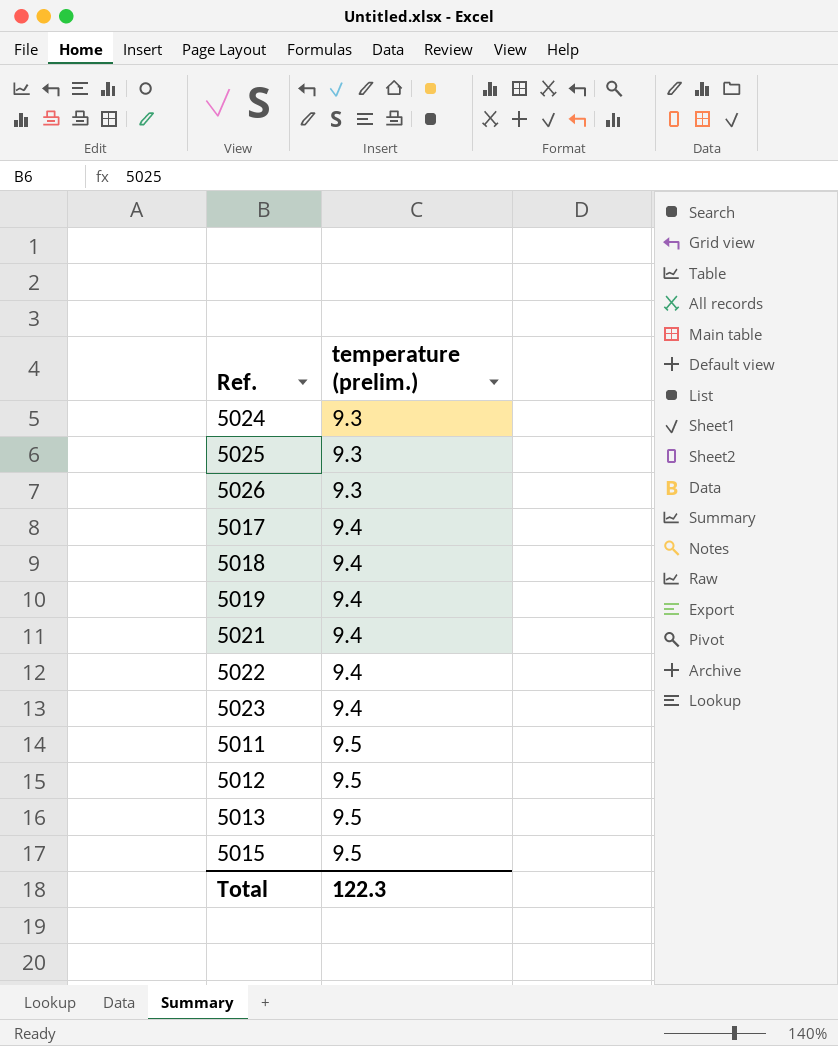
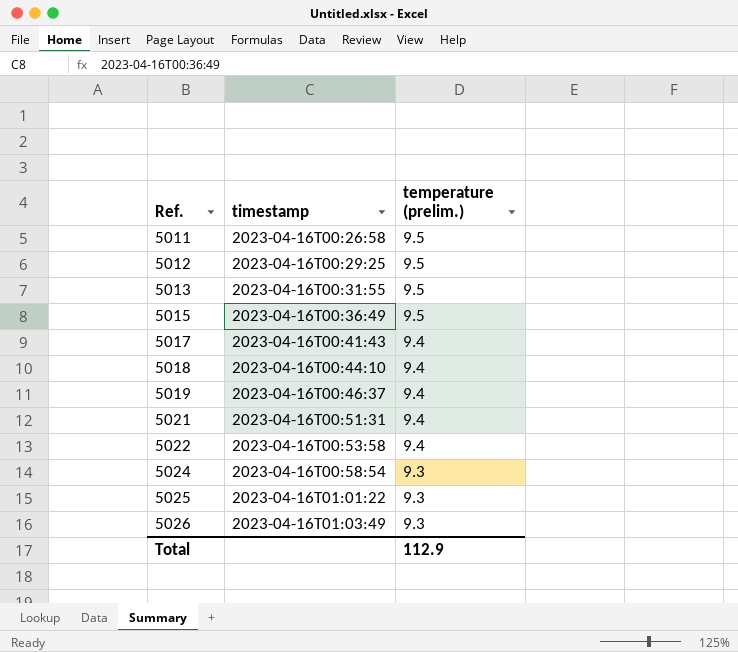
row order: temperature (prelim.) ascending -> Ref. ascending
column timestamp | position: none -> 2
row 5023: 9.4 -> none
Total | temperature (prelim.): 122.3 -> 112.9

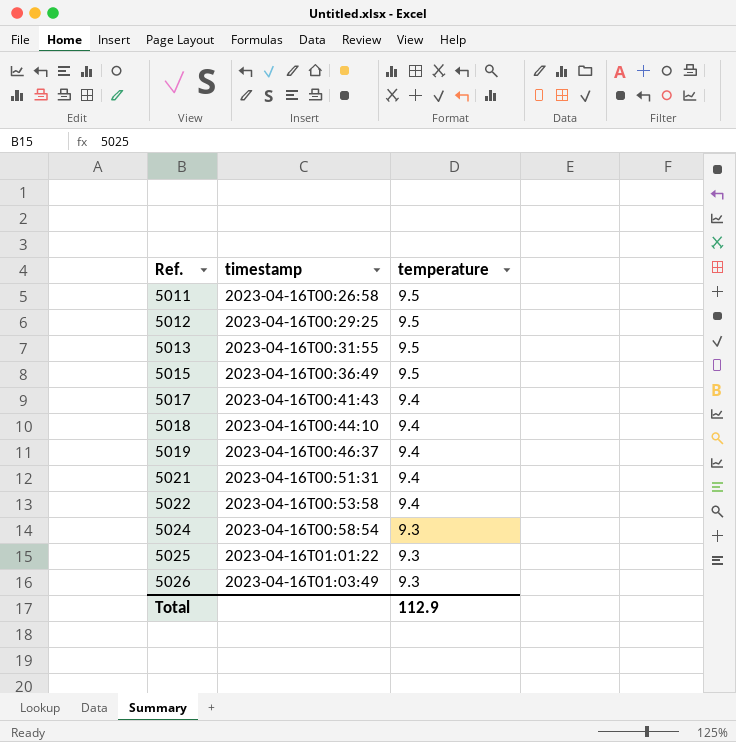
column name: temperature (prelim.) -> temperature

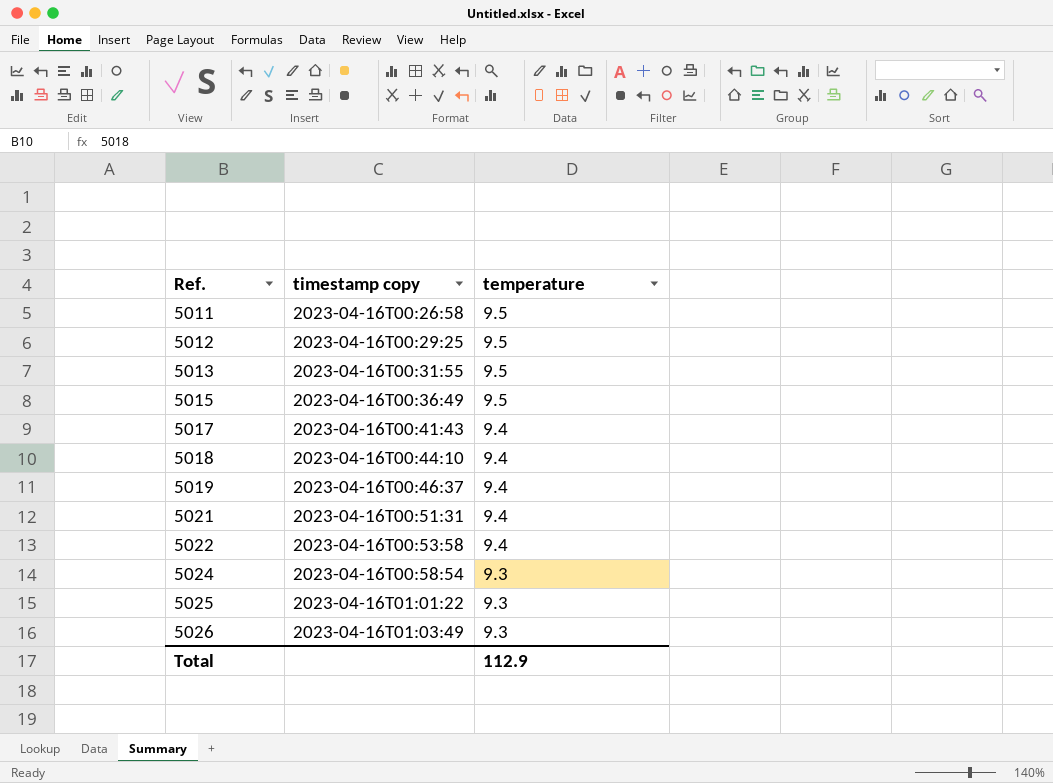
column name: timestamp -> timestamp copy

